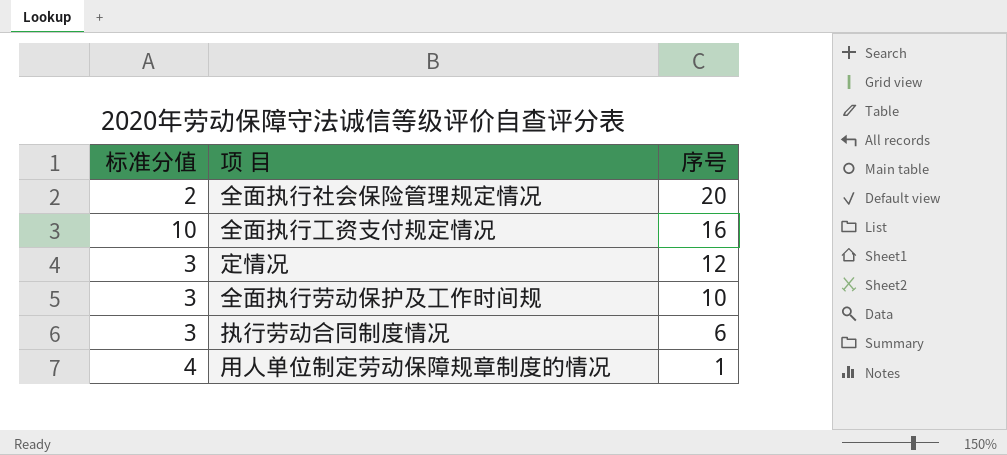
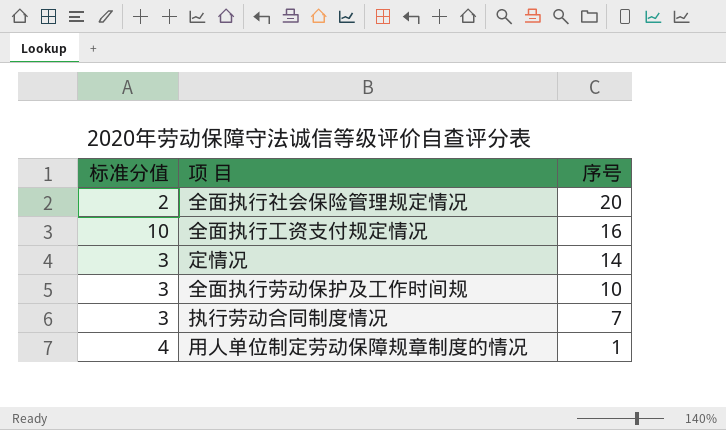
定情况 | 序号: 12 -> 14
执行劳动合同制度情况 | 序号: 6 -> 7

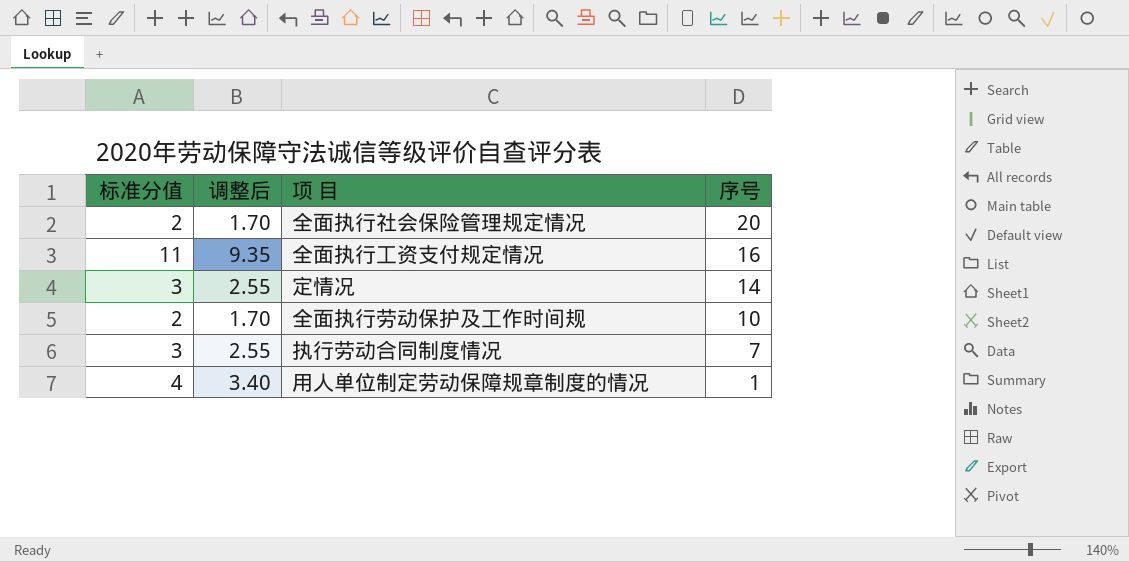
column 调整后 | formula: none -> [标准分值] * 0.85
全面执行工资支付规定情况 | 标准分值: 10 -> 11
全面执行劳动保护及工作时间规 | 标准分值: 3 -> 2

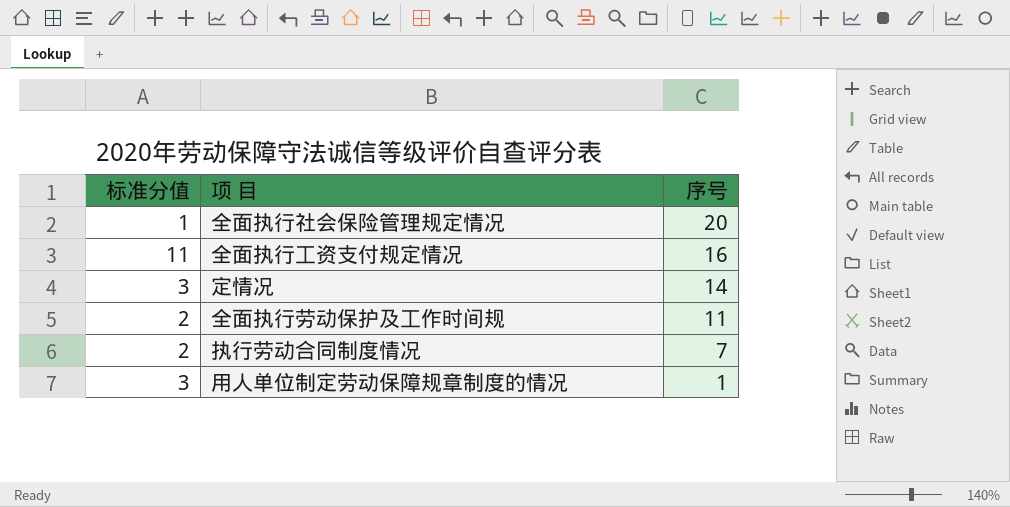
column 调整后 | formula: [标准分值] * 0.85 -> none
全面执行社会保险管理规定情况 | 标准分值: 2 -> 1
全面执行劳动保护及工作时间规 | 序号: 10 -> 11
执行劳动合同制度情况 | 标准分值: 3 -> 2
用人单位制定劳动保障规章制度的情况 | 标准分值: 4 -> 3

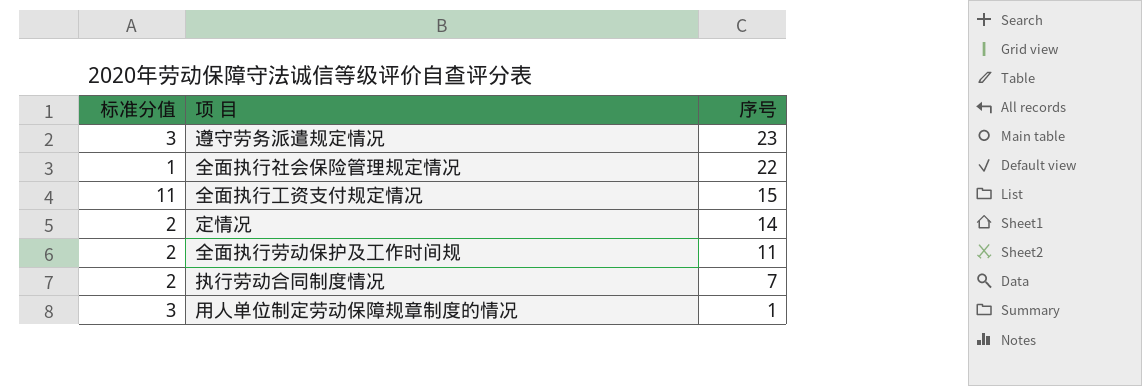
row 遵守劳务派遣规定情况: none -> 3 | 23
全面执行社会保险管理规定情况 | 序号: 20 -> 22
全面执行工资支付规定情况 | 序号: 16 -> 15
定情况 | 标准分值: 3 -> 2

